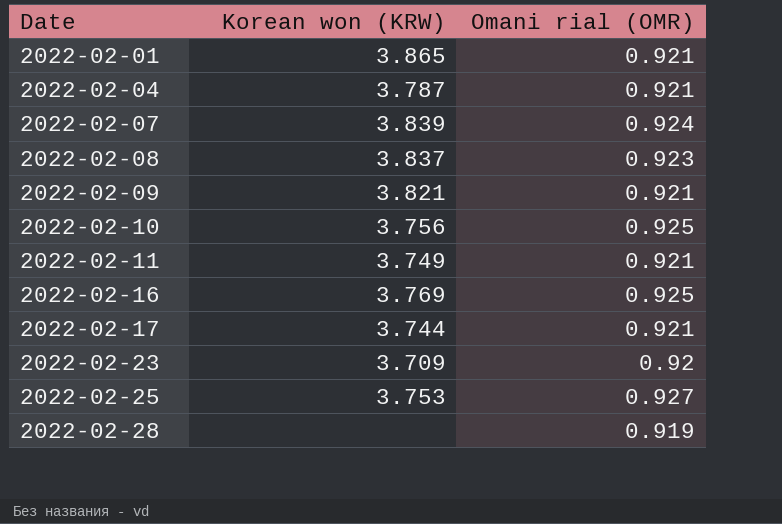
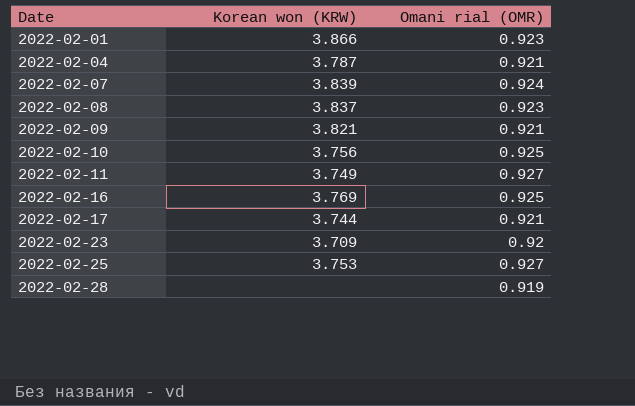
2022-02-01 | Korean won (KRW): 3.865 -> 3.866
2022-02-01 | Omani rial (OMR): 0.921 -> 0.923
2022-02-11 | Omani rial (OMR): 0.921 -> 0.927

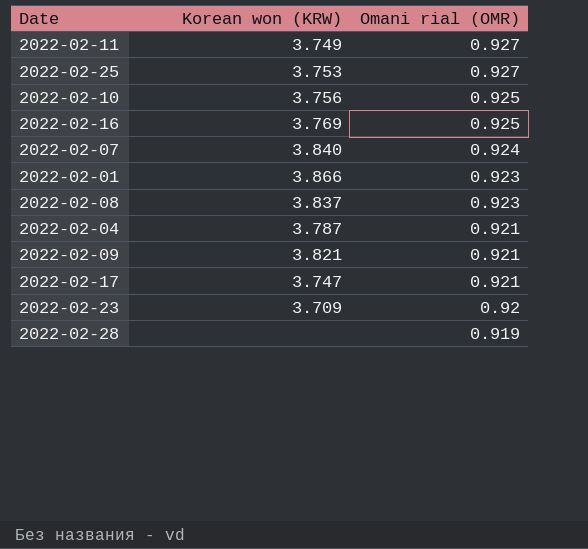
row order: Date ascending -> Omani rial (OMR) descending
2022-02-07 | Korean won (KRW): 3.839 -> 3.840
2022-02-17 | Korean won (KRW): 3.744 -> 3.747

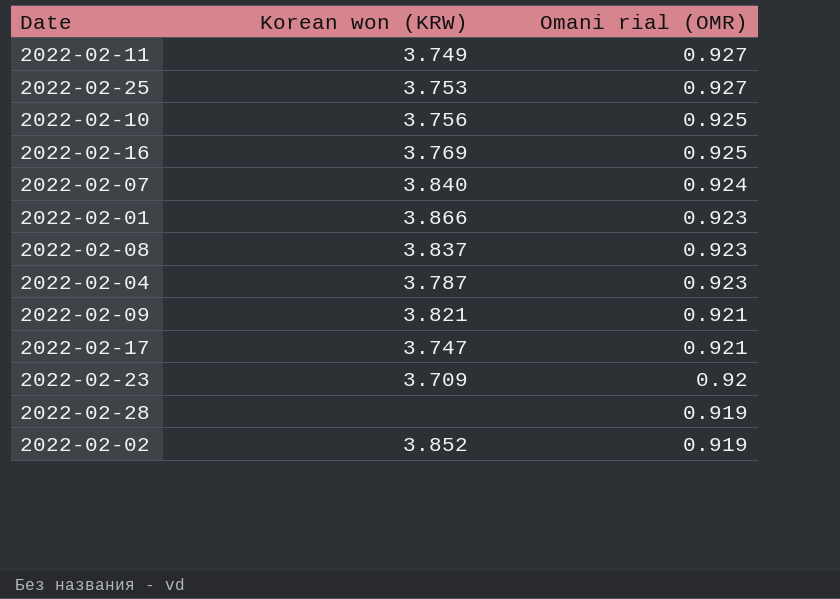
2022-02-04 | Omani rial (OMR): 0.921 -> 0.923
row 2022-02-02: none -> 3.852 | 0.919

